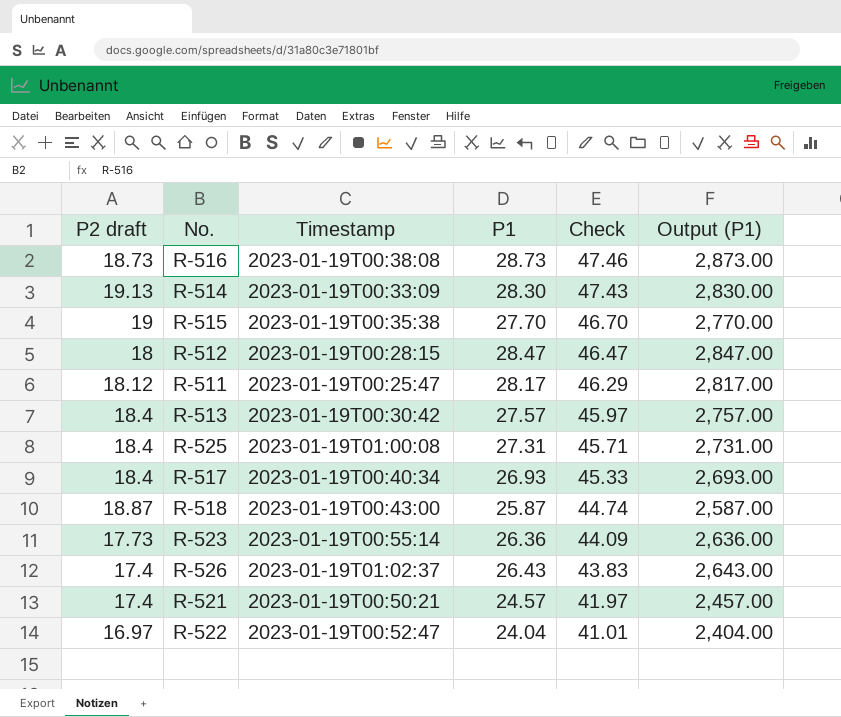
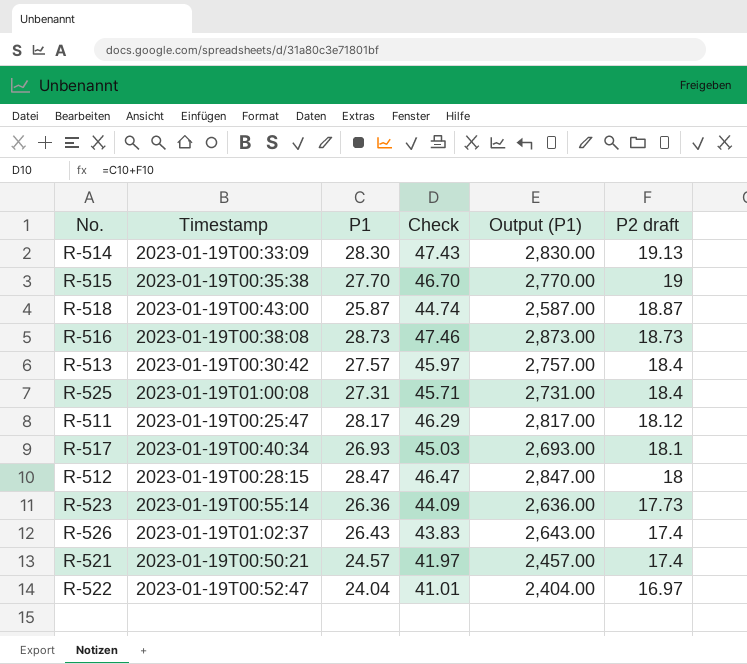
row order: Check descending -> P2 draft descending
column P2 draft | position: 1 -> 6
R-517 | Check: 45.33 -> 45.03
R-517 | P2 draft: 18.4 -> 18.1

